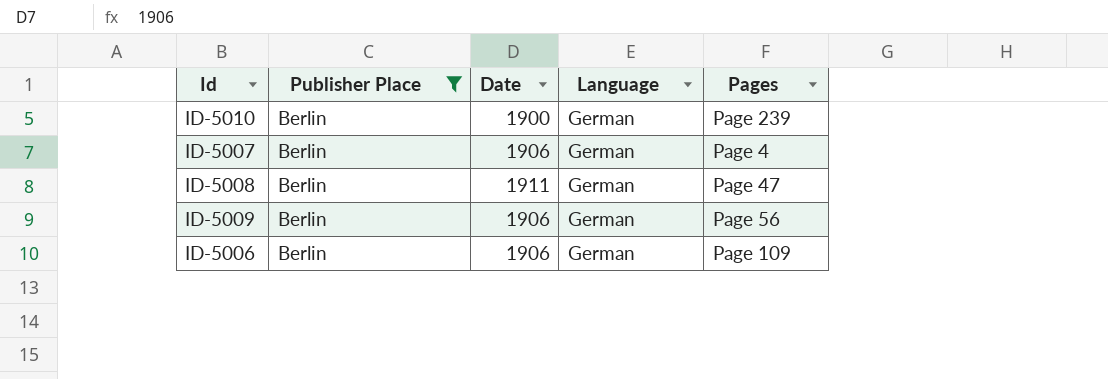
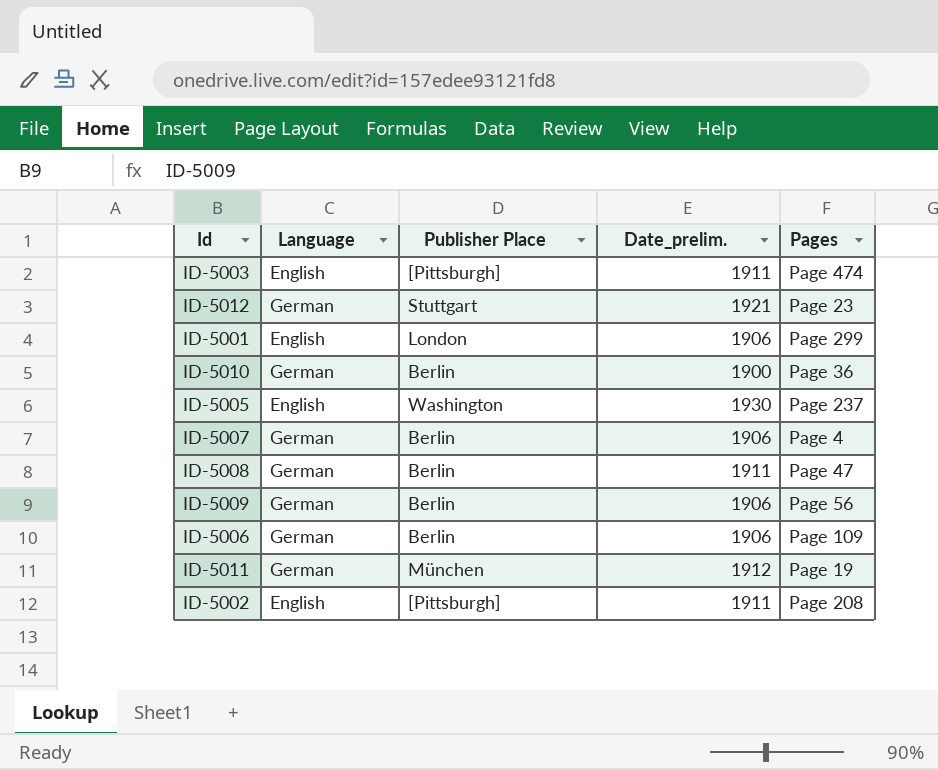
filter: Publisher Place = Berlin -> none
column Language | position: 4 -> 2
column name: Date -> Date_prelim.
ID-5010 | Pages: Page 239 -> Page 36

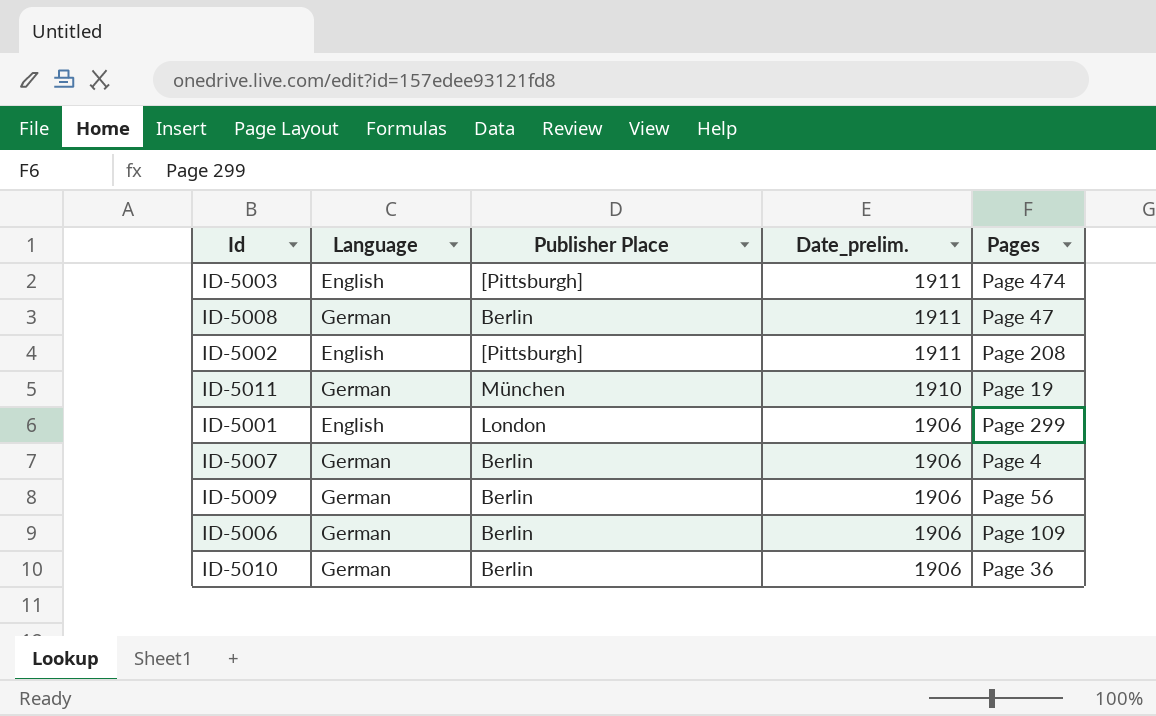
row order: none -> Date_prelim. descending
row ID-5012: German | Stuttgart | 1921 | Page 23 -> none
row ID-5005: English | Washington | 1930 | Page 237 -> none
ID-5011 | Date_prelim.: 1912 -> 1910
ID-5010 | Date_prelim.: 1900 -> 1906

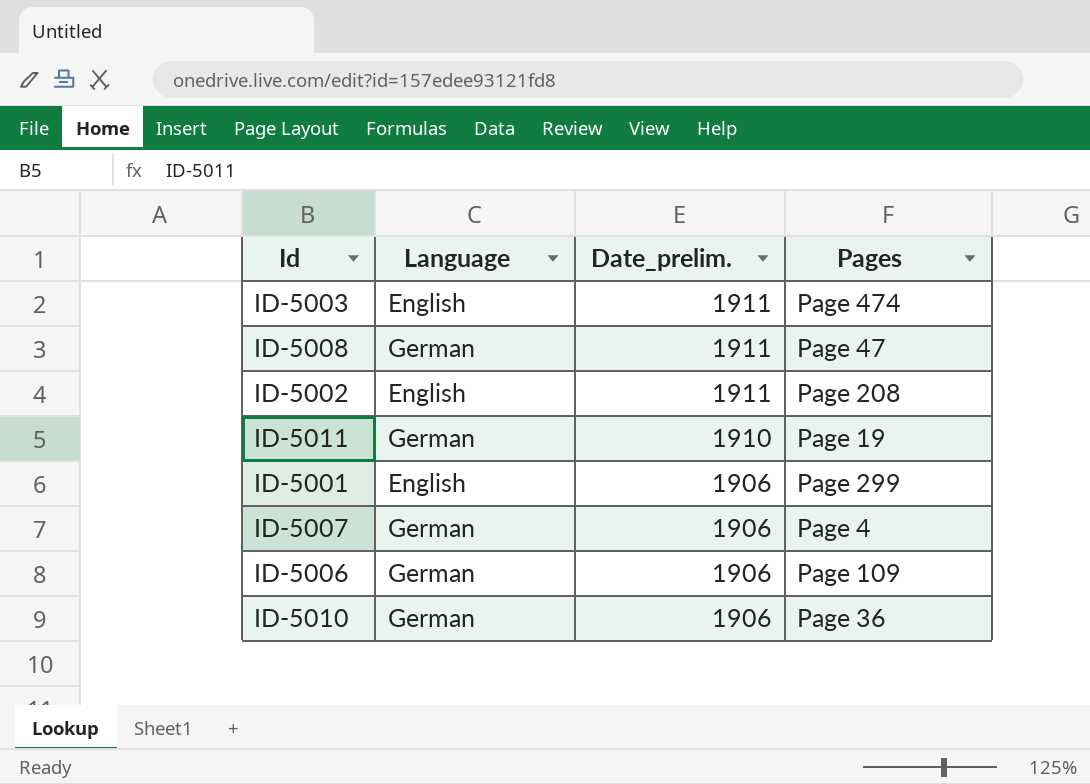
column Publisher Place | position: 3 -> none
row ID-5009: German | Berlin | 1906 | Page 56 -> none

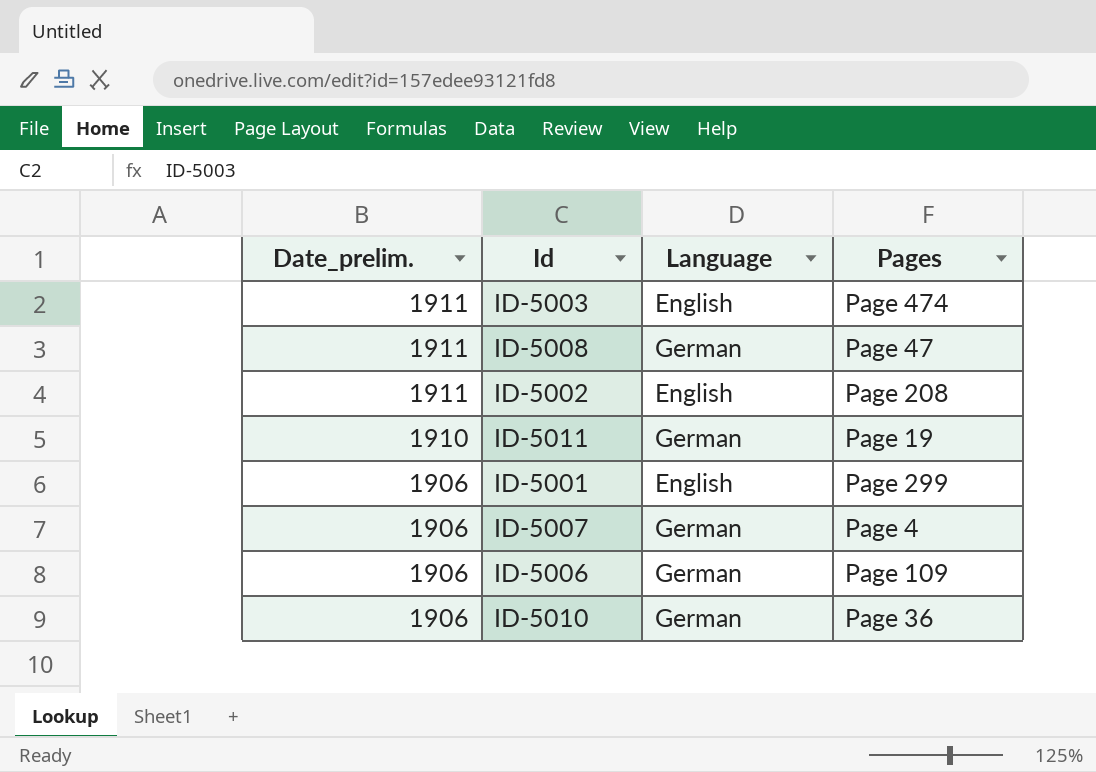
column Date_prelim. | position: 3 -> 1

